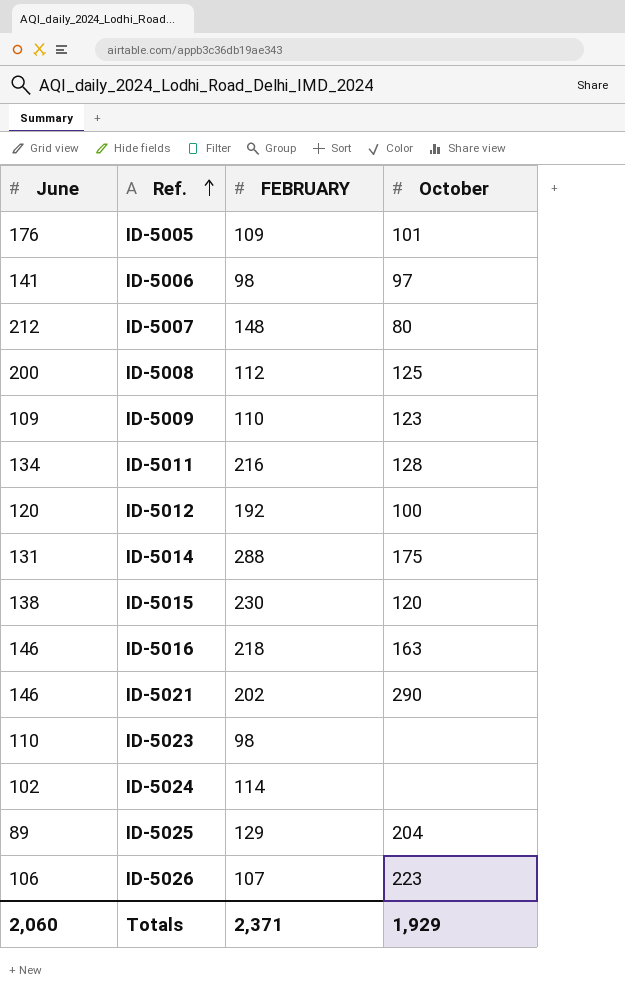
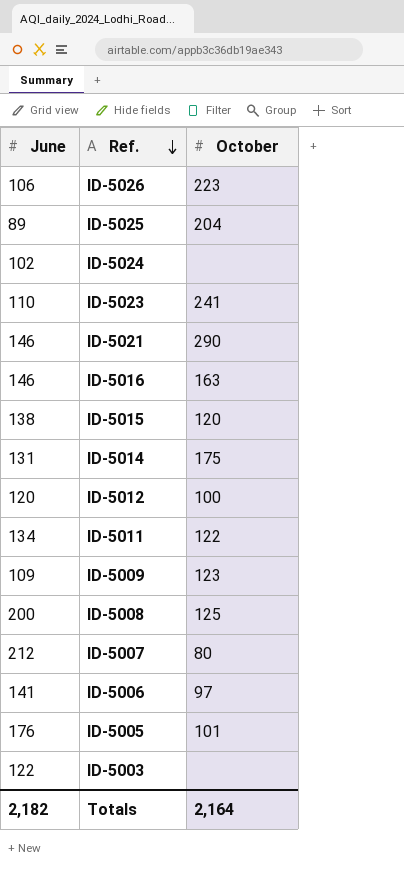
row order: Ref. ascending -> Ref. descending
column FEBRUARY | position: 3 -> none
ID-5023 | October: none -> 241
ID-5011 | October: 128 -> 122
row ID-5003: none -> 122 | none
Totals | June: 2,060 -> 2,182
Totals | October: 1,929 -> 2,164

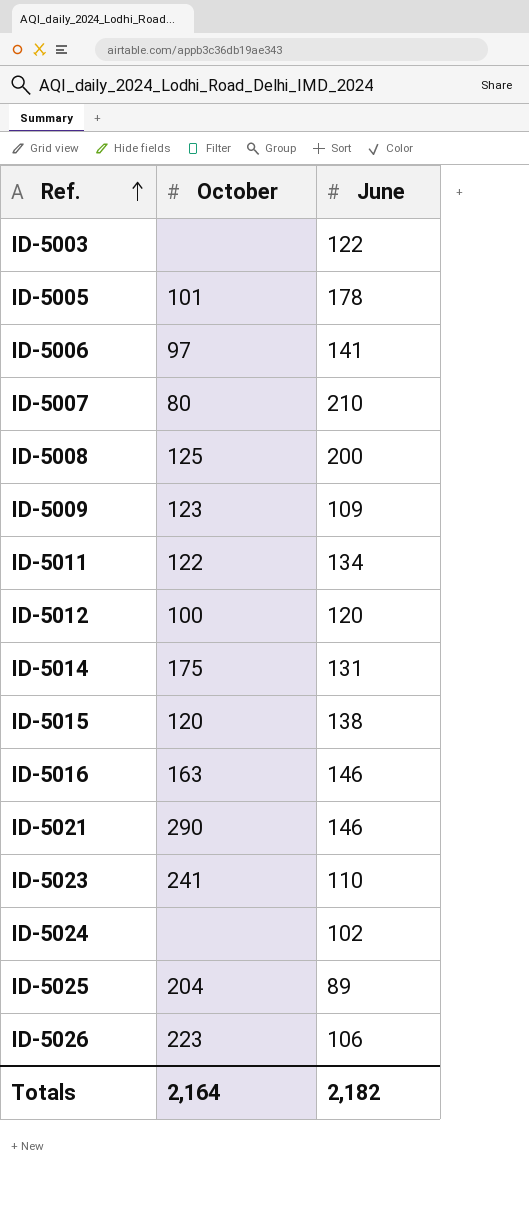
row order: Ref. descending -> Ref. ascending
column June | position: 1 -> 3
ID-5005 | June: 176 -> 178
ID-5007 | June: 212 -> 210

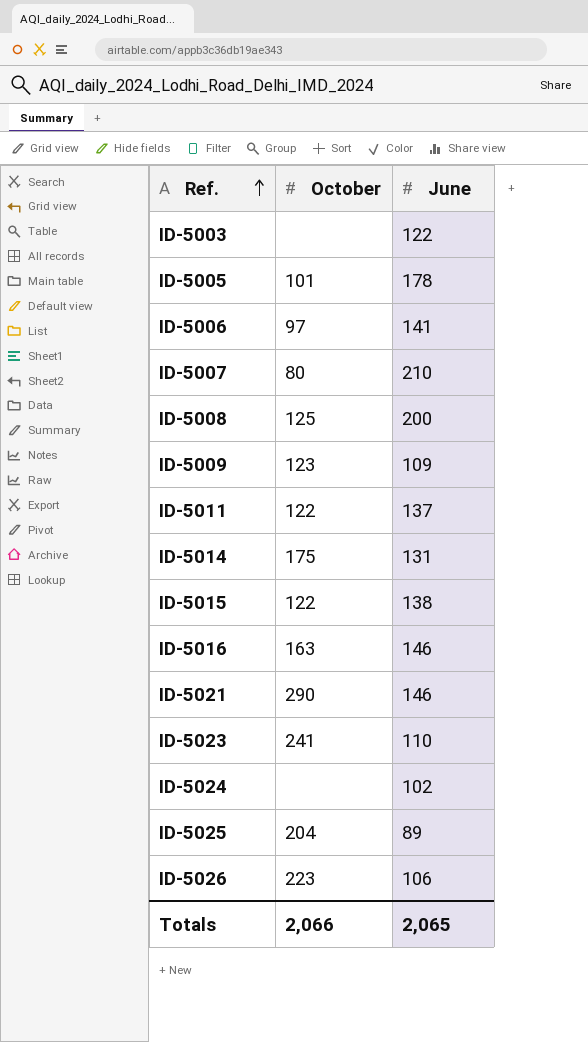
row ID-5012: 100 | 120 -> none
ID-5011 | June: 134 -> 137
ID-5015 | October: 120 -> 122
Totals | October: 2,164 -> 2,066
Totals | June: 2,182 -> 2,065

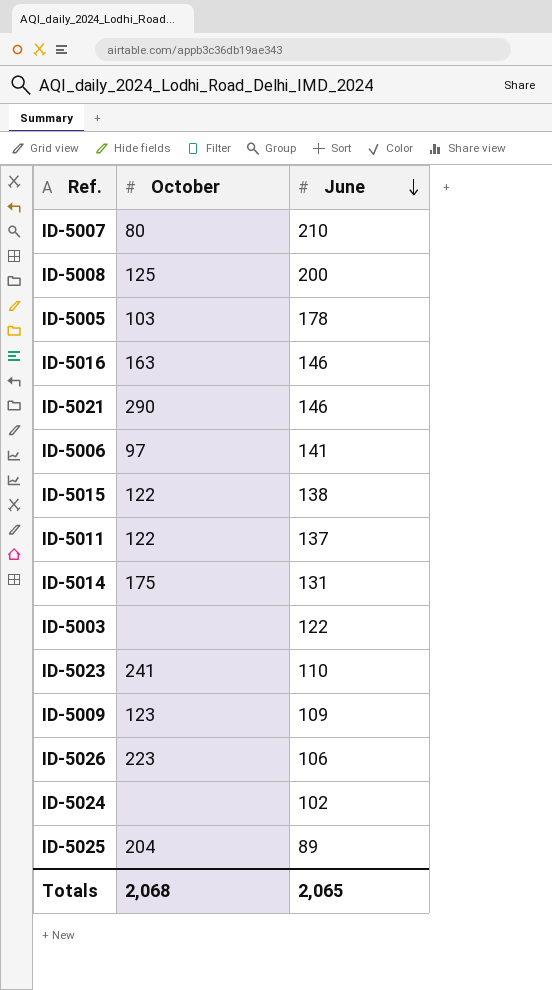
row order: Ref. ascending -> June descending
ID-5005 | October: 101 -> 103
Totals | October: 2,066 -> 2,068

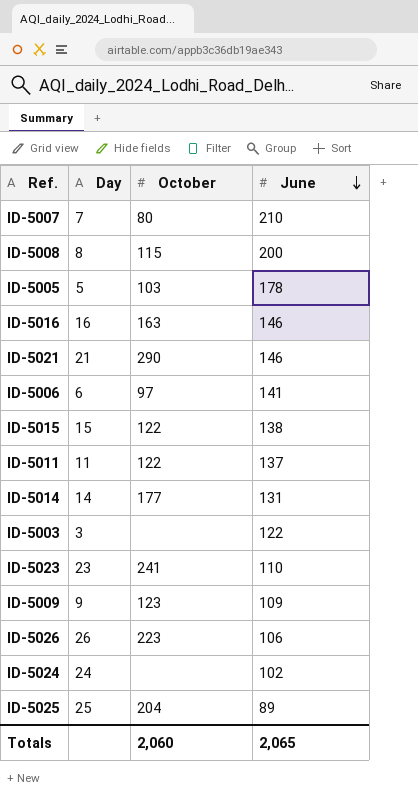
column Day | position: none -> 2
ID-5008 | October: 125 -> 115
ID-5014 | October: 175 -> 177
Totals | October: 2,068 -> 2,060

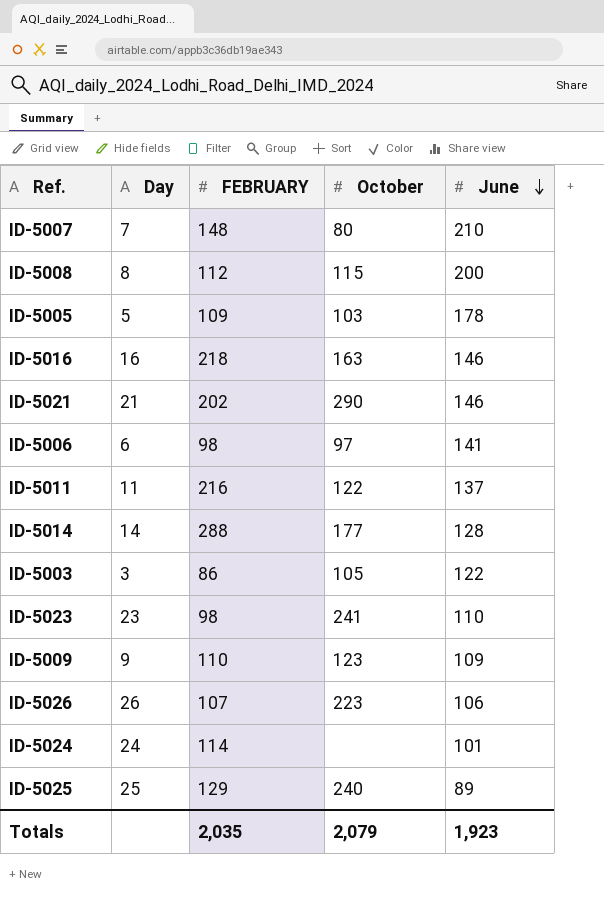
column FEBRUARY | position: none -> 3
row ID-5015: 15 | 122 | 138 -> none
ID-5014 | June: 131 -> 128
ID-5003 | October: none -> 105
ID-5024 | June: 102 -> 101
ID-5025 | October: 204 -> 240
Totals | October: 2,060 -> 2,079
Totals | June: 2,065 -> 1,923

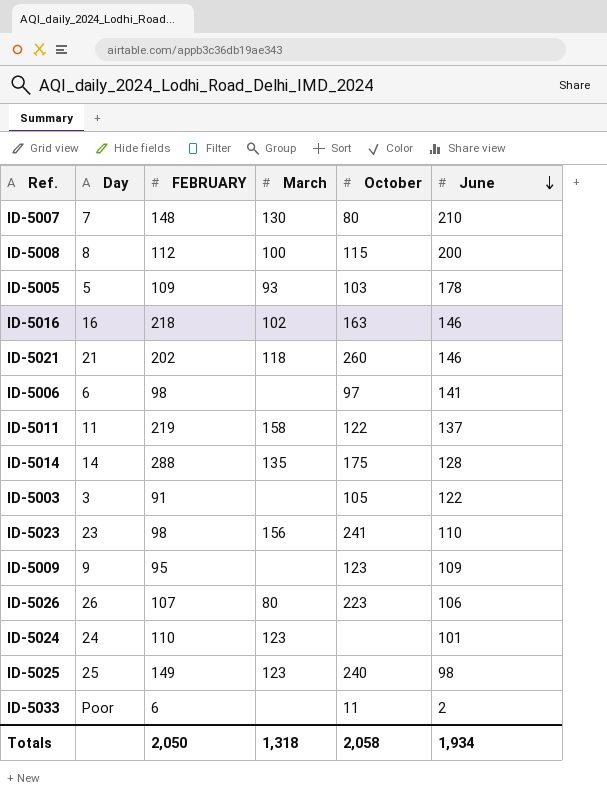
column March | position: none -> 4
ID-5021 | October: 290 -> 260
ID-5011 | FEBRUARY: 216 -> 219
ID-5014 | October: 177 -> 175
ID-5003 | FEBRUARY: 86 -> 91
ID-5009 | FEBRUARY: 110 -> 95
ID-5024 | FEBRUARY: 114 -> 110
ID-5025 | FEBRUARY: 129 -> 149
ID-5025 | June: 89 -> 98
row ID-5033: none -> Poor | 6 | none | 11 | 2
Totals | FEBRUARY: 2,035 -> 2,050
Totals | October: 2,079 -> 2,058
Totals | June: 1,923 -> 1,934

